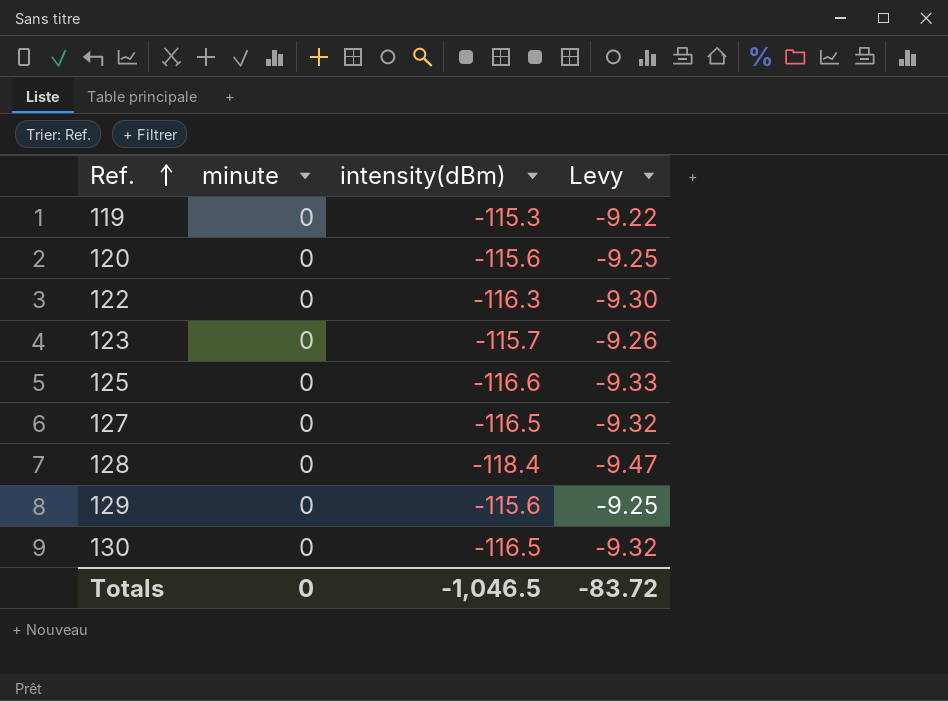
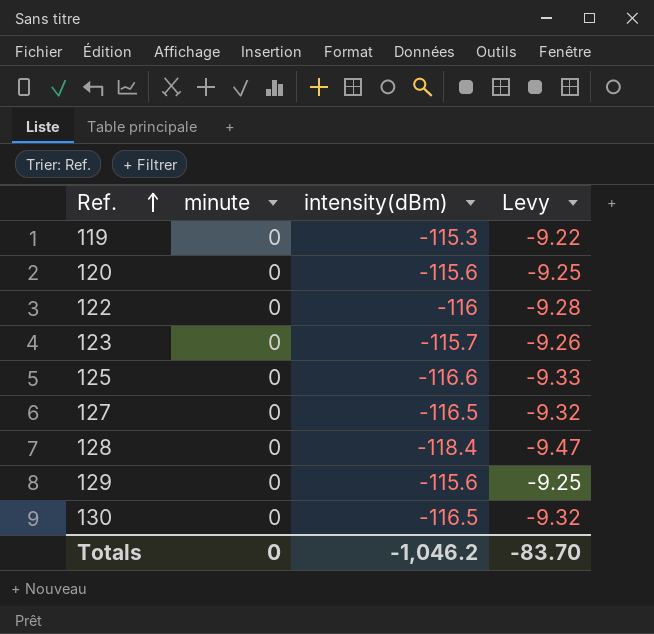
122 | intensity(dBm): -116.3 -> -116
122 | Levy: -9.30 -> -9.28
Totals | intensity(dBm): -1,046.5 -> -1,046.2
Totals | Levy: -83.72 -> -83.70

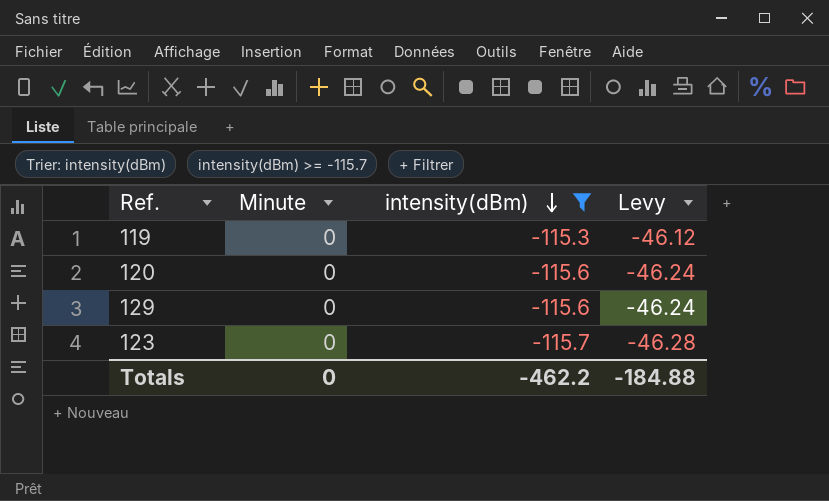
filter: none -> intensity(dBm) >= -115.7
row order: Ref. ascending -> intensity(dBm) descending
column name: minute -> Minute
column Levy | formula: [intensity(dBm)] * 0.08 -> [intensity(dBm)] * 0.4
Totals | intensity(dBm): -1,046.2 -> -462.2
Totals | Levy: -83.70 -> -184.88

